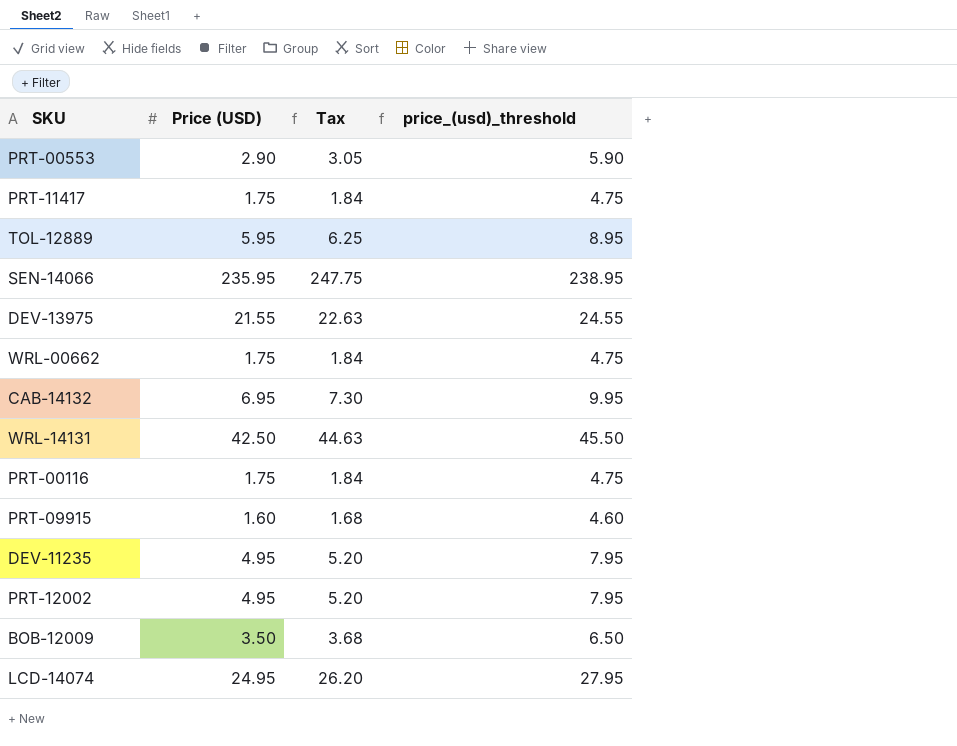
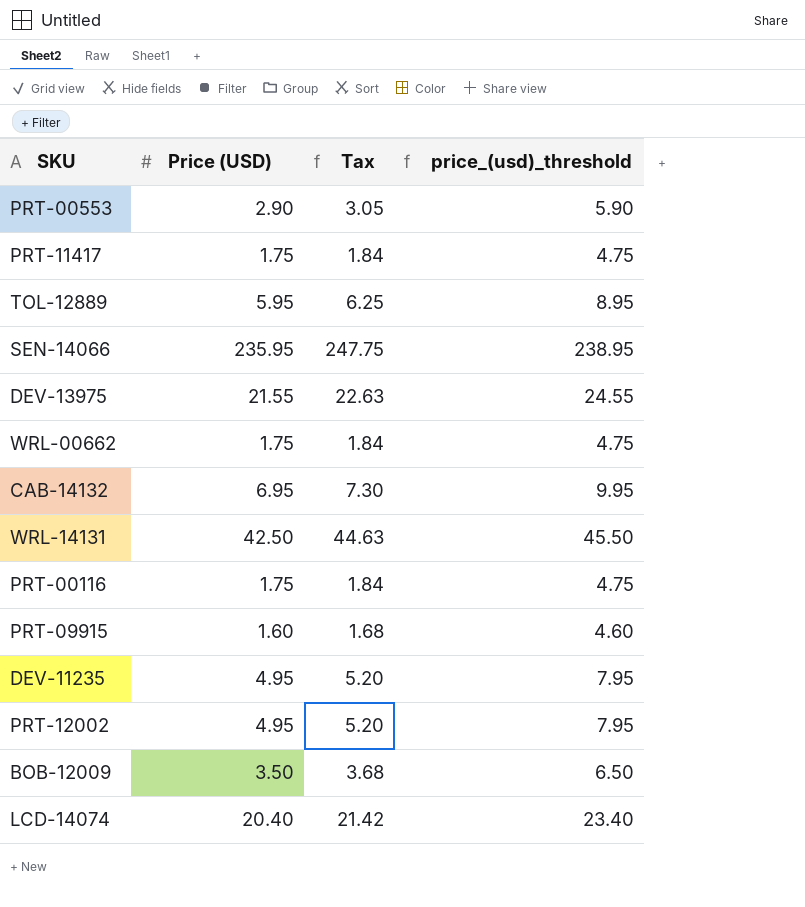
LCD-14074 | Price (USD): 24.95 -> 20.40
LCD-14074 | Tax: 26.20 -> 21.42
LCD-14074 | price_(usd)_threshold: 27.95 -> 23.40

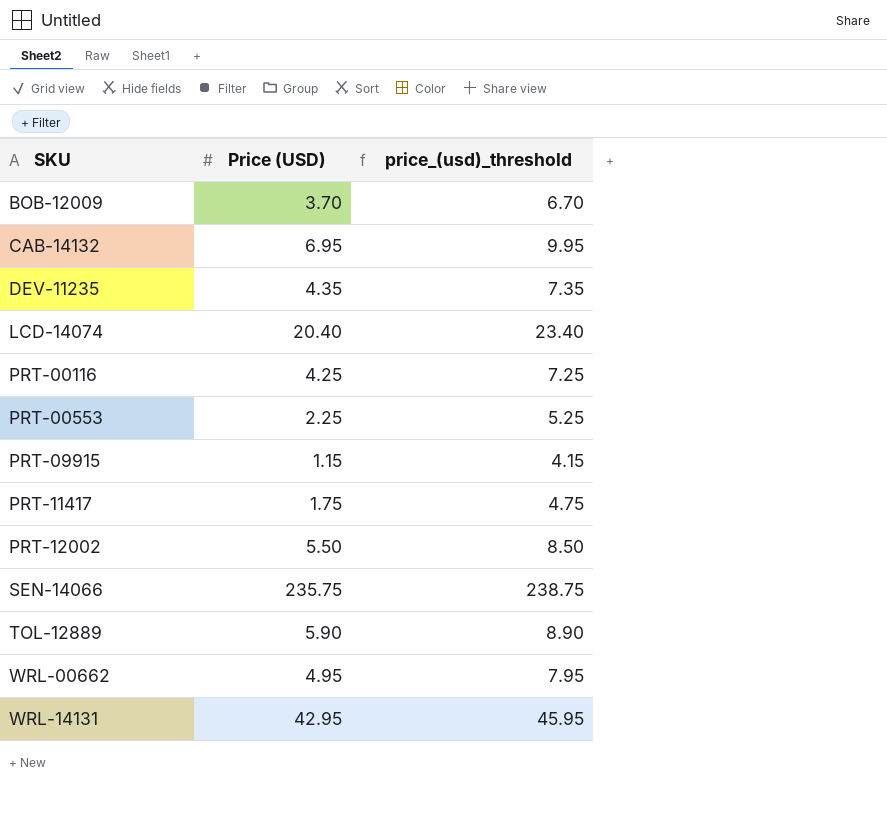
row order: none -> SKU ascending
column Tax | formula: [Price (USD)] * 1.05 -> none
row DEV-13975: 21.55 | 22.63 | 24.55 -> none
BOB-12009 | Price (USD): 3.50 -> 3.70
BOB-12009 | price_(usd)_threshold: 6.50 -> 6.70
DEV-11235 | Price (USD): 4.95 -> 4.35
DEV-11235 | price_(usd)_threshold: 7.95 -> 7.35
PRT-00116 | Price (USD): 1.75 -> 4.25
PRT-00116 | price_(usd)_threshold: 4.75 -> 7.25
PRT-00553 | Price (USD): 2.90 -> 2.25
PRT-00553 | price_(usd)_threshold: 5.90 -> 5.25
PRT-09915 | Price (USD): 1.60 -> 1.15
PRT-09915 | price_(usd)_threshold: 4.60 -> 4.15
PRT-12002 | Price (USD): 4.95 -> 5.50
PRT-12002 | price_(usd)_threshold: 7.95 -> 8.50
SEN-14066 | Price (USD): 235.95 -> 235.75
SEN-14066 | price_(usd)_threshold: 238.95 -> 238.75
TOL-12889 | Price (USD): 5.95 -> 5.90
TOL-12889 | price_(usd)_threshold: 8.95 -> 8.90
WRL-00662 | Price (USD): 1.75 -> 4.95
WRL-00662 | price_(usd)_threshold: 4.75 -> 7.95
WRL-14131 | Price (USD): 42.50 -> 42.95
WRL-14131 | price_(usd)_threshold: 45.50 -> 45.95

